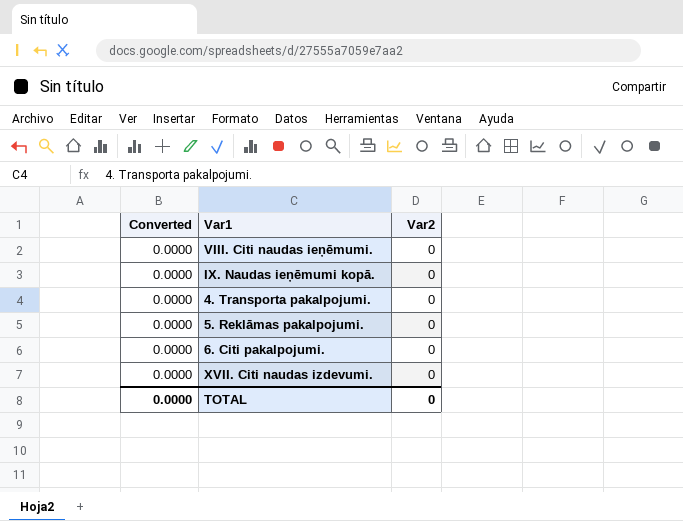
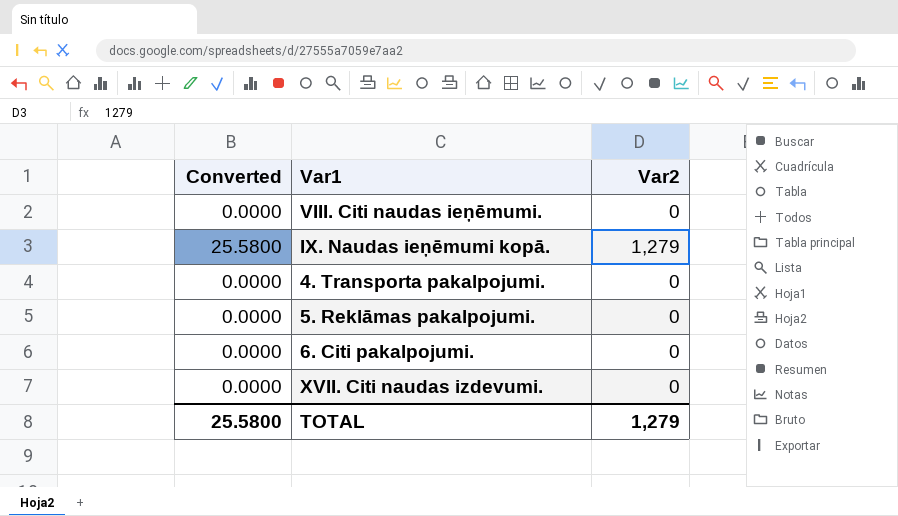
IX. Naudas ieņēmumi kopā. | Converted: 0.0000 -> 25.5800
IX. Naudas ieņēmumi kopā. | Var2: 0 -> 1,279
TOTAL | Converted: 0.0000 -> 25.5800
TOTAL | Var2: 0 -> 1,279

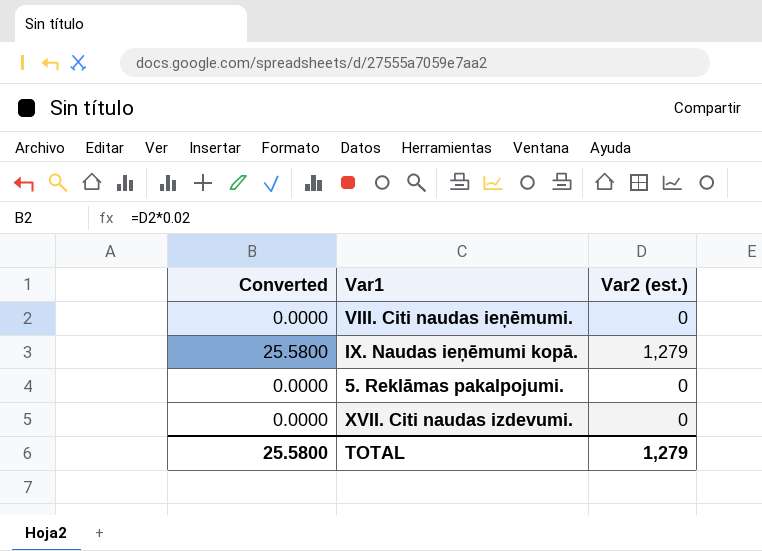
column name: Var2 -> Var2 (est.)
row 4. Transporta pakalpojumi.: 0.0000 | 0 -> none
row 6. Citi pakalpojumi.: 0.0000 | 0 -> none

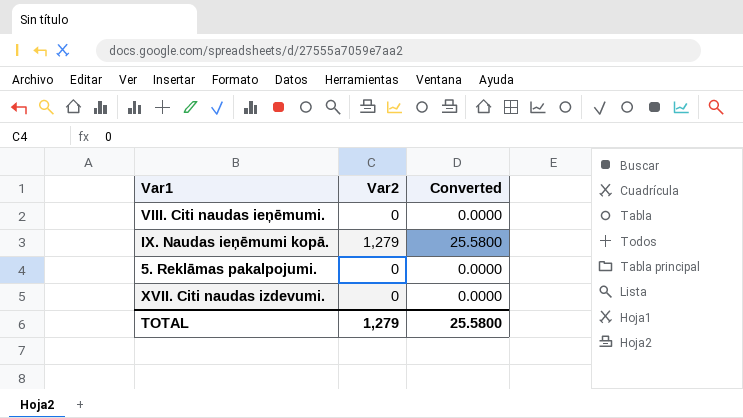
column name: Var2 (est.) -> Var2
column Converted | position: 1 -> 3

